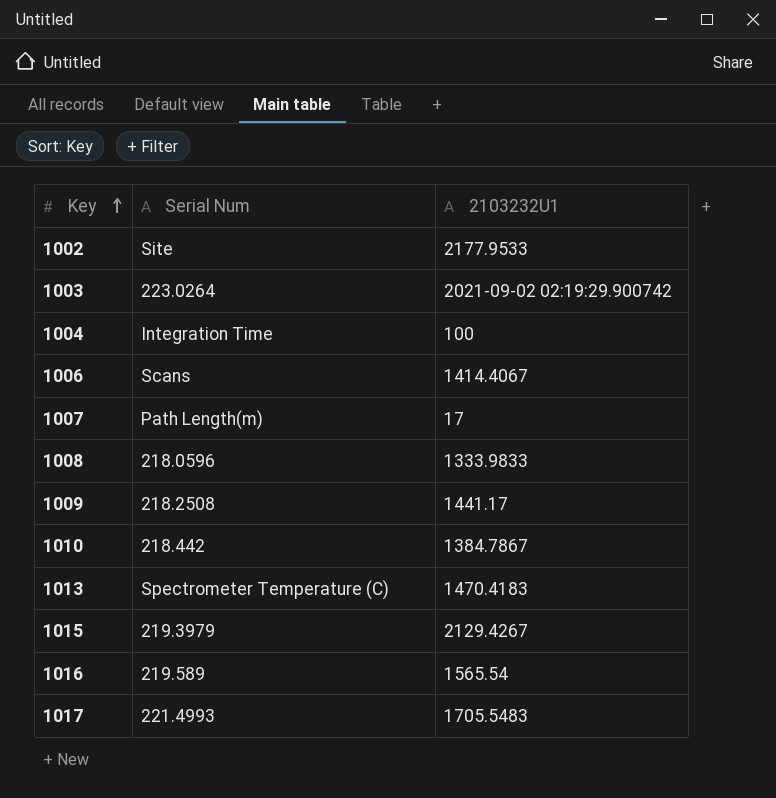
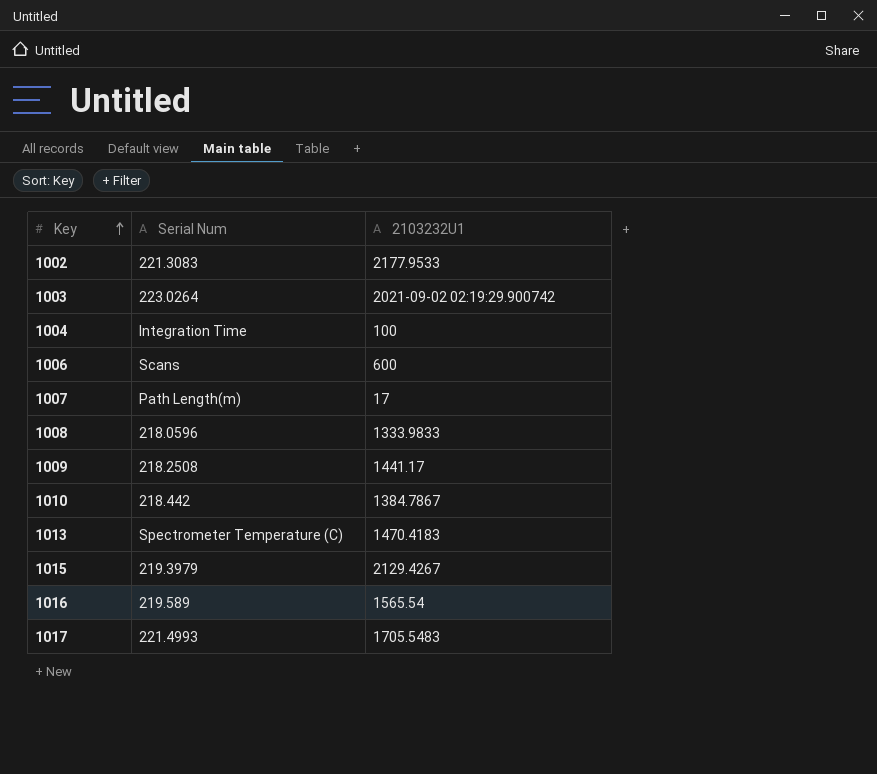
1002 | Serial Num: Site -> 221.3083
1006 | 2103232U1: 1414.4067 -> 600

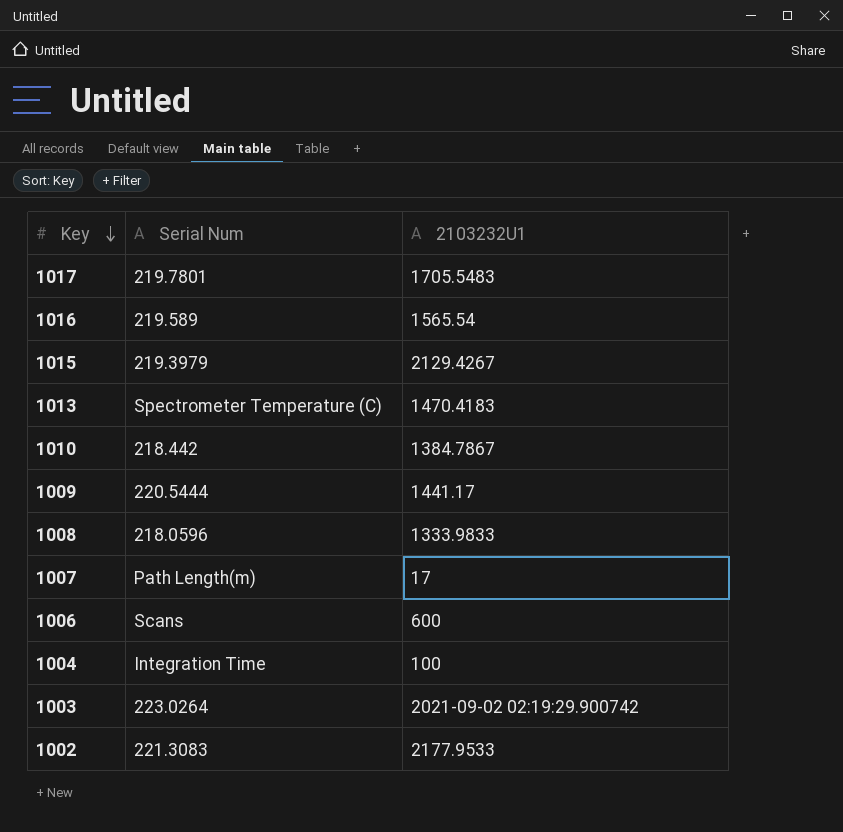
row order: Key ascending -> Key descending
1017 | Serial Num: 221.4993 -> 219.7801
1009 | Serial Num: 218.2508 -> 220.5444

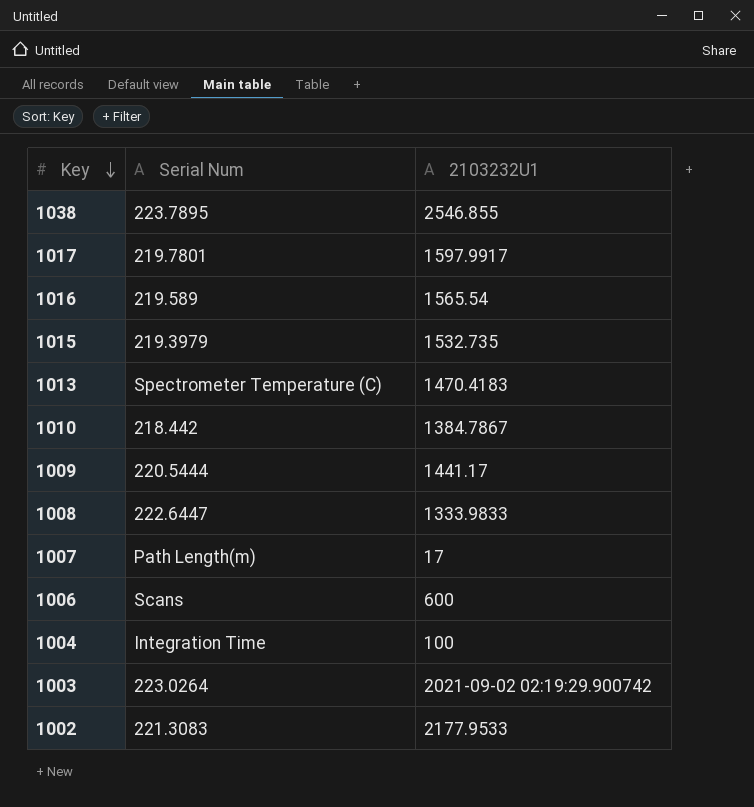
row 1038: none -> 223.7895 | 2546.855
1017 | 2103232U1: 1705.5483 -> 1597.9917
1015 | 2103232U1: 2129.4267 -> 1532.735
1008 | Serial Num: 218.0596 -> 222.6447

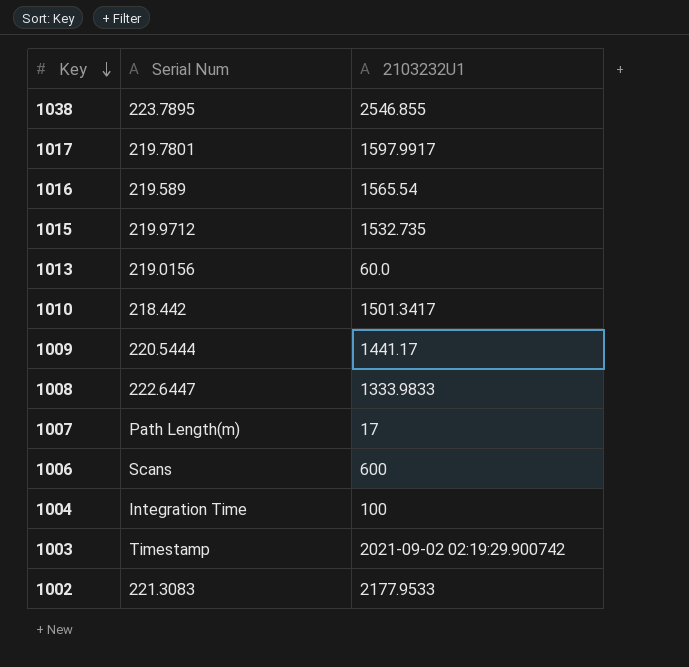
1015 | Serial Num: 219.3979 -> 219.9712
1013 | Serial Num: Spectrometer Temperature (C) -> 219.0156
1013 | 2103232U1: 1470.4183 -> 60.0
1010 | 2103232U1: 1384.7867 -> 1501.3417
1003 | Serial Num: 223.0264 -> Timestamp

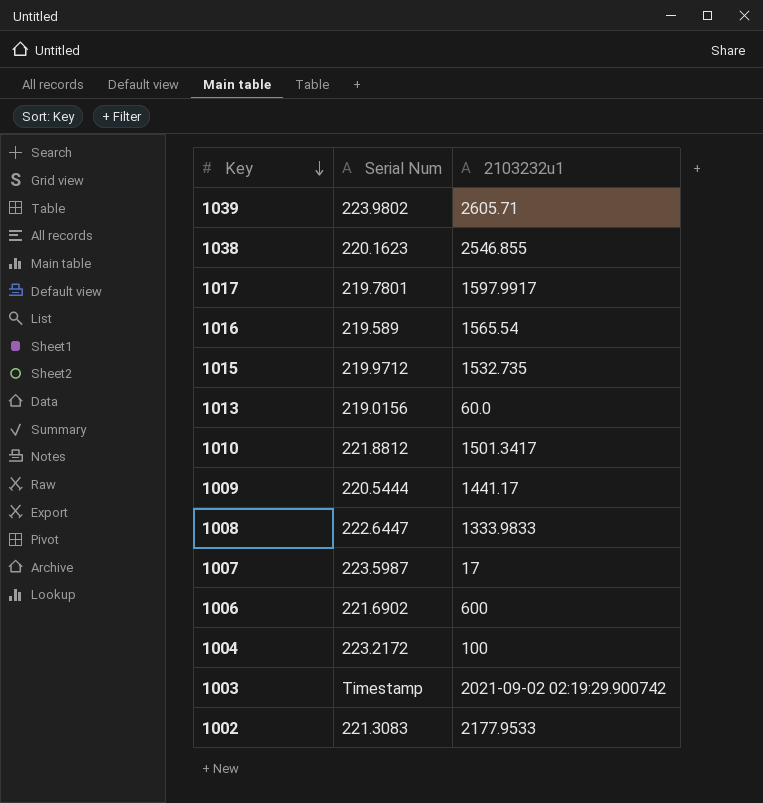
column name: 2103232U1 -> 2103232u1
row 1039: none -> 223.9802 | 2605.71
1038 | Serial Num: 223.7895 -> 220.1623
1010 | Serial Num: 218.442 -> 221.8812
1007 | Serial Num: Path Length(m) -> 223.5987
1006 | Serial Num: Scans -> 221.6902
1004 | Serial Num: Integration Time -> 223.2172

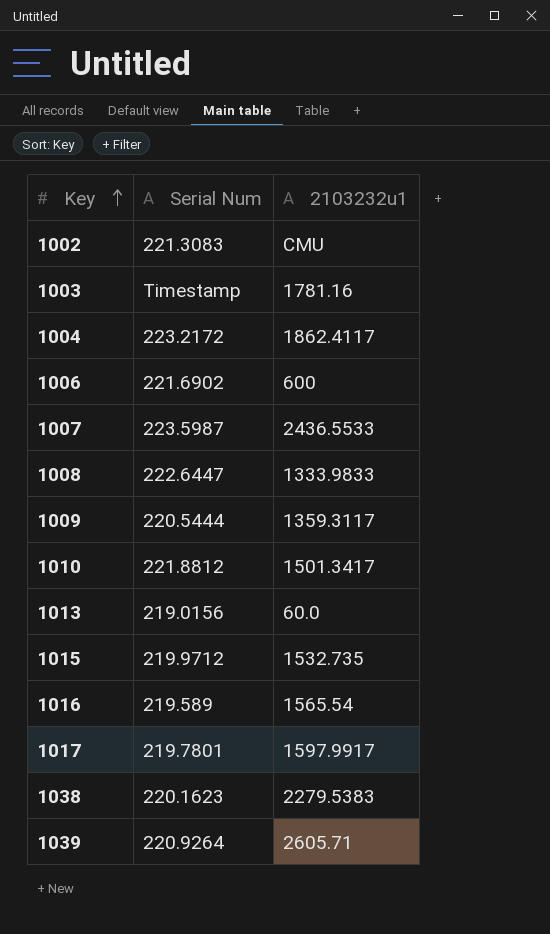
row order: Key descending -> Key ascending
1002 | 2103232u1: 2177.9533 -> CMU
1003 | 2103232u1: 2021-09-02 02:19:29.900742 -> 1781.16
1004 | 2103232u1: 100 -> 1862.4117
1007 | 2103232u1: 17 -> 2436.5533
1009 | 2103232u1: 1441.17 -> 1359.3117
1038 | 2103232u1: 2546.855 -> 2279.5383
1039 | Serial Num: 223.9802 -> 220.9264

